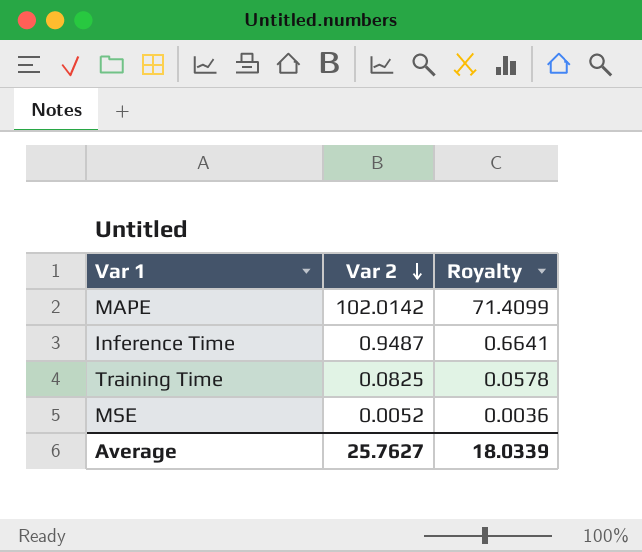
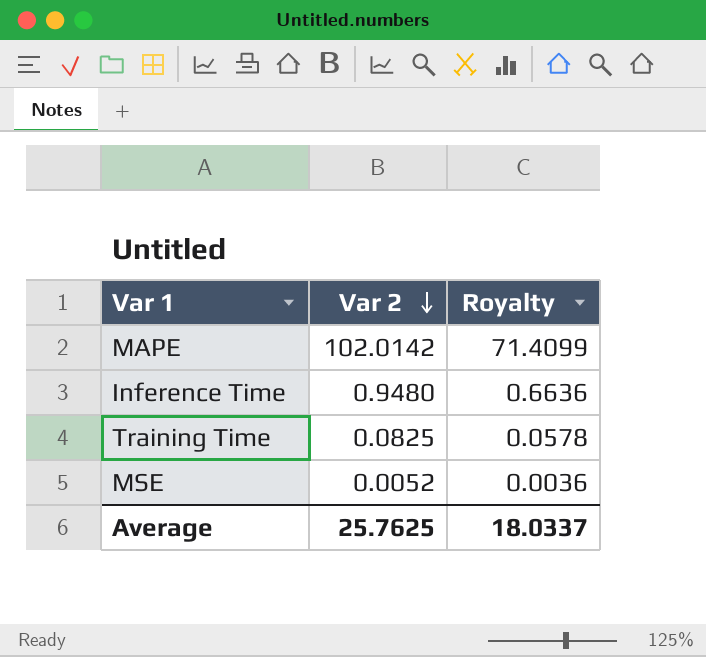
Inference Time | Var 2: 0.9487 -> 0.9480
Inference Time | Royalty: 0.6641 -> 0.6636
Average | Var 2: 25.7627 -> 25.7625
Average | Royalty: 18.0339 -> 18.0337

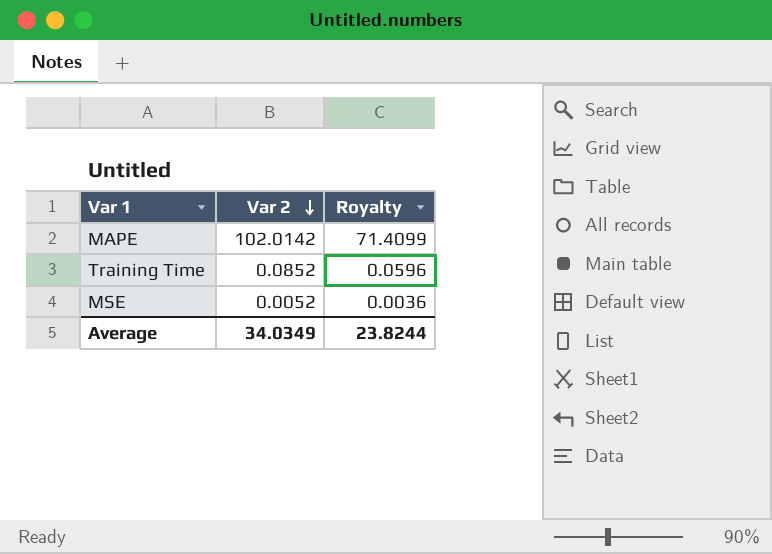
row Inference Time: 0.9480 | 0.6636 -> none
Training Time | Var 2: 0.0825 -> 0.0852
Training Time | Royalty: 0.0578 -> 0.0596
Average | Var 2: 25.7625 -> 34.0349
Average | Royalty: 18.0337 -> 23.8244

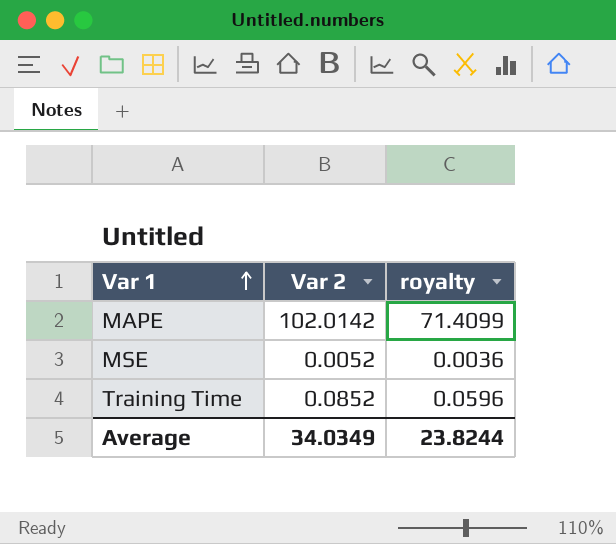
row order: Var 2 descending -> Var 1 ascending
column name: Royalty -> royalty

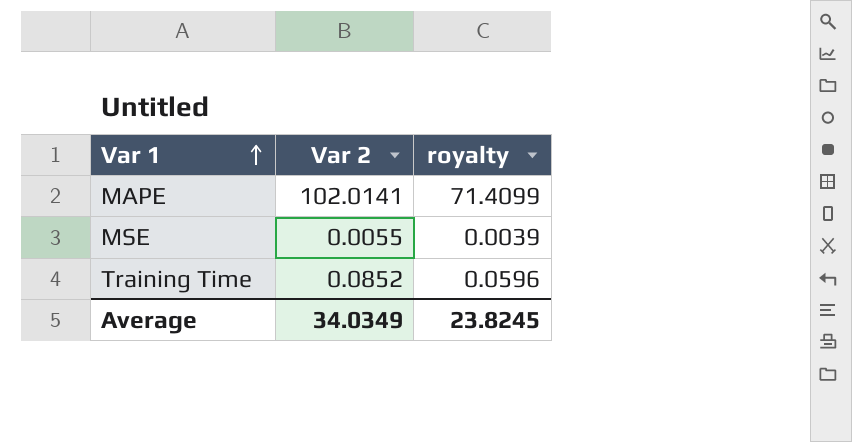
MAPE | Var 2: 102.0142 -> 102.0141
MSE | Var 2: 0.0052 -> 0.0055
MSE | royalty: 0.0036 -> 0.0039
Average | royalty: 23.8244 -> 23.8245

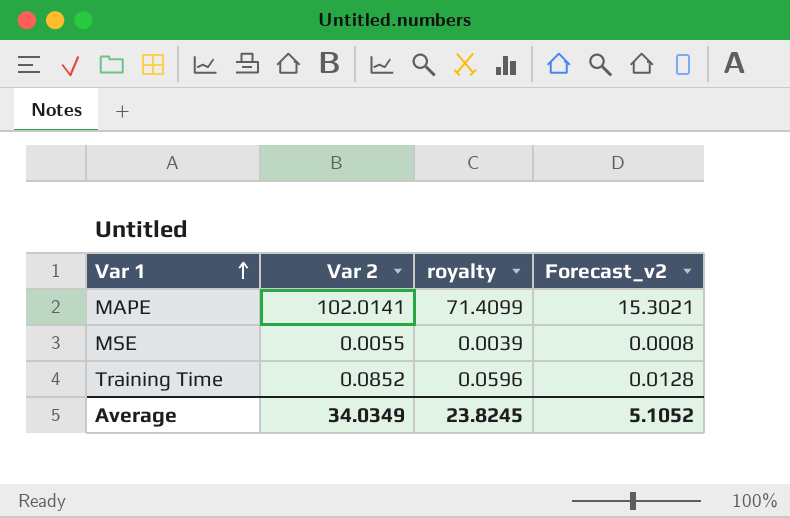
column Forecast_v2 | formula: none -> [Var 2] * 0.15

